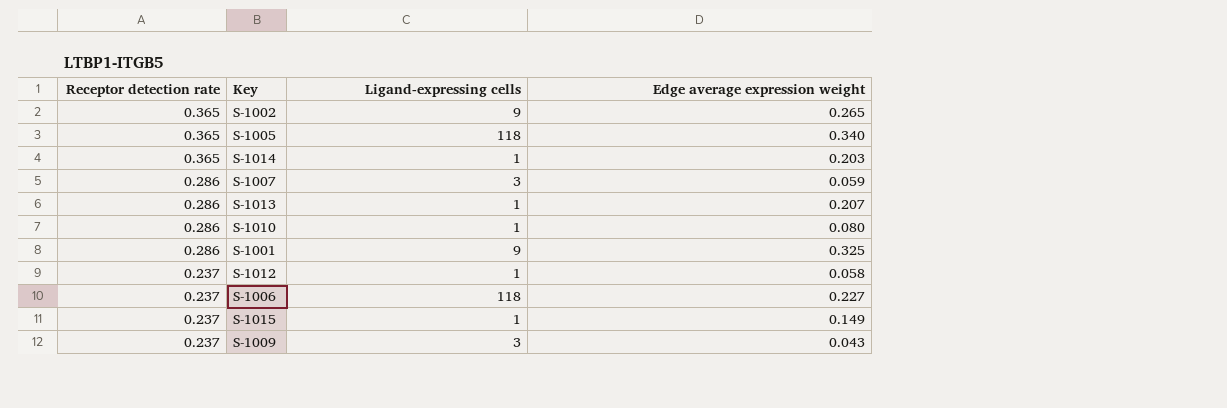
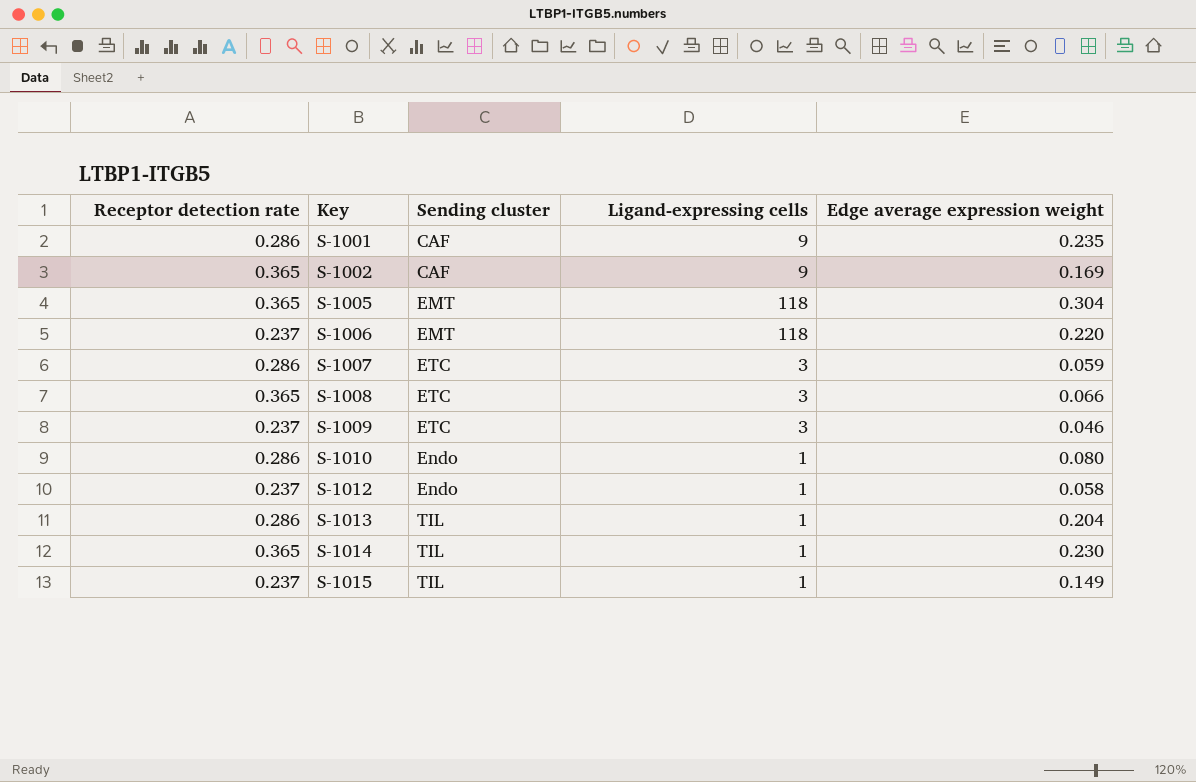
row order: Receptor detection rate descending -> Key ascending
column Sending cluster | position: none -> 3
S-1001 | Edge average expression weight: 0.325 -> 0.235
S-1002 | Edge average expression weight: 0.265 -> 0.169
S-1005 | Edge average expression weight: 0.340 -> 0.304
S-1006 | Edge average expression weight: 0.227 -> 0.220
row S-1008: none -> 0.365 | ETC | 3 | 0.066
S-1009 | Edge average expression weight: 0.043 -> 0.046
S-1013 | Edge average expression weight: 0.207 -> 0.204
S-1014 | Edge average expression weight: 0.203 -> 0.230

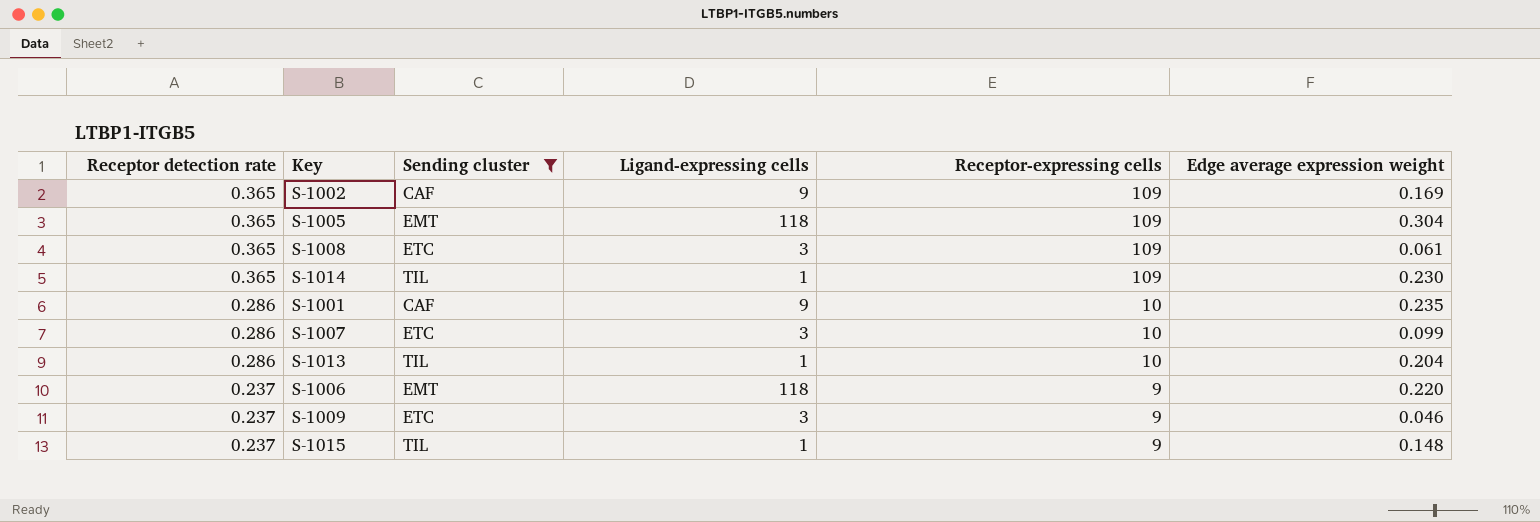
filter: none -> Sending cluster != Endo
row order: Key ascending -> Receptor detection rate descending
column Receptor-expressing cells | position: none -> 5
S-1008 | Edge average expression weight: 0.066 -> 0.061
S-1007 | Edge average expression weight: 0.059 -> 0.099
S-1015 | Edge average expression weight: 0.149 -> 0.148

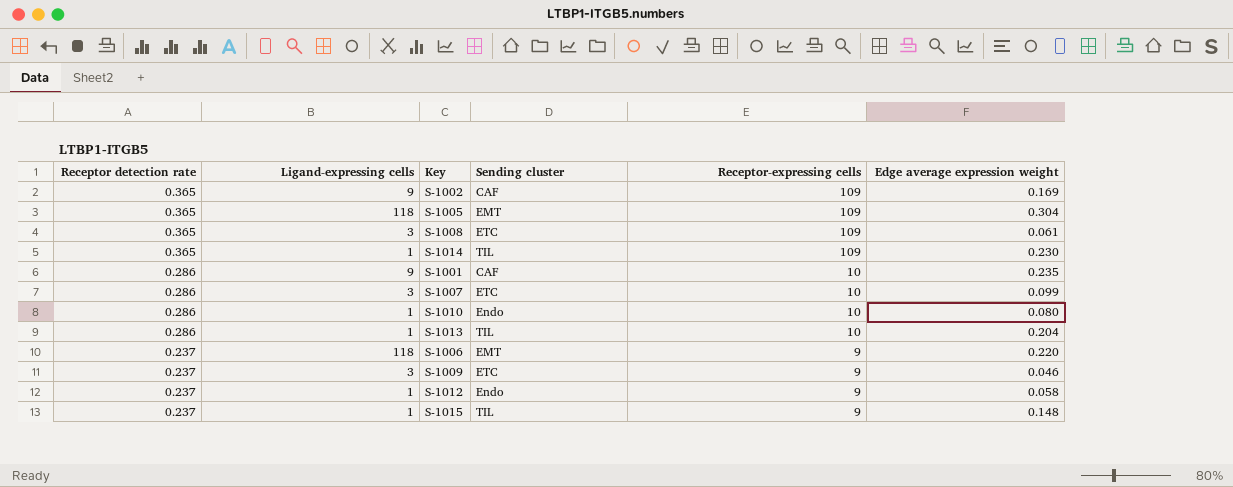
filter: Sending cluster != Endo -> none
column Ligand-expressing cells | position: 4 -> 2

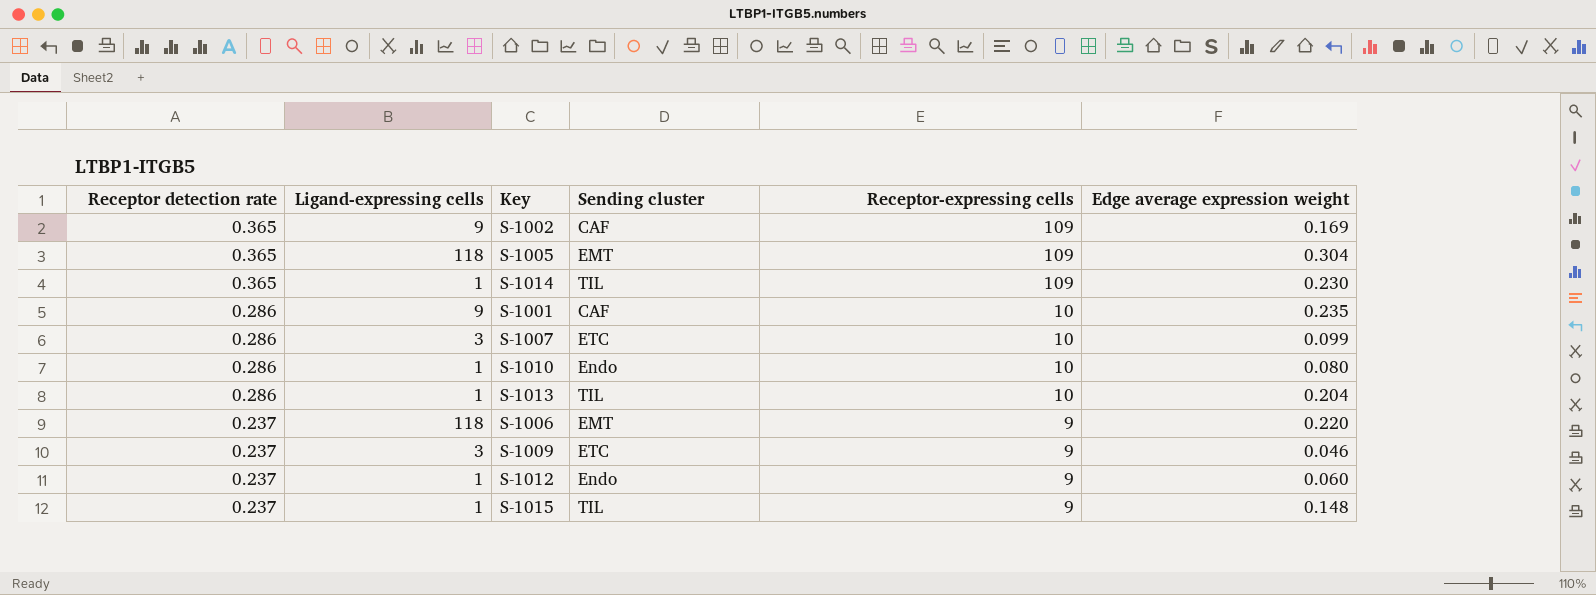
row S-1008: 0.365 | 3 | ETC | 109 | 0.061 -> none
S-1012 | Edge average expression weight: 0.058 -> 0.060

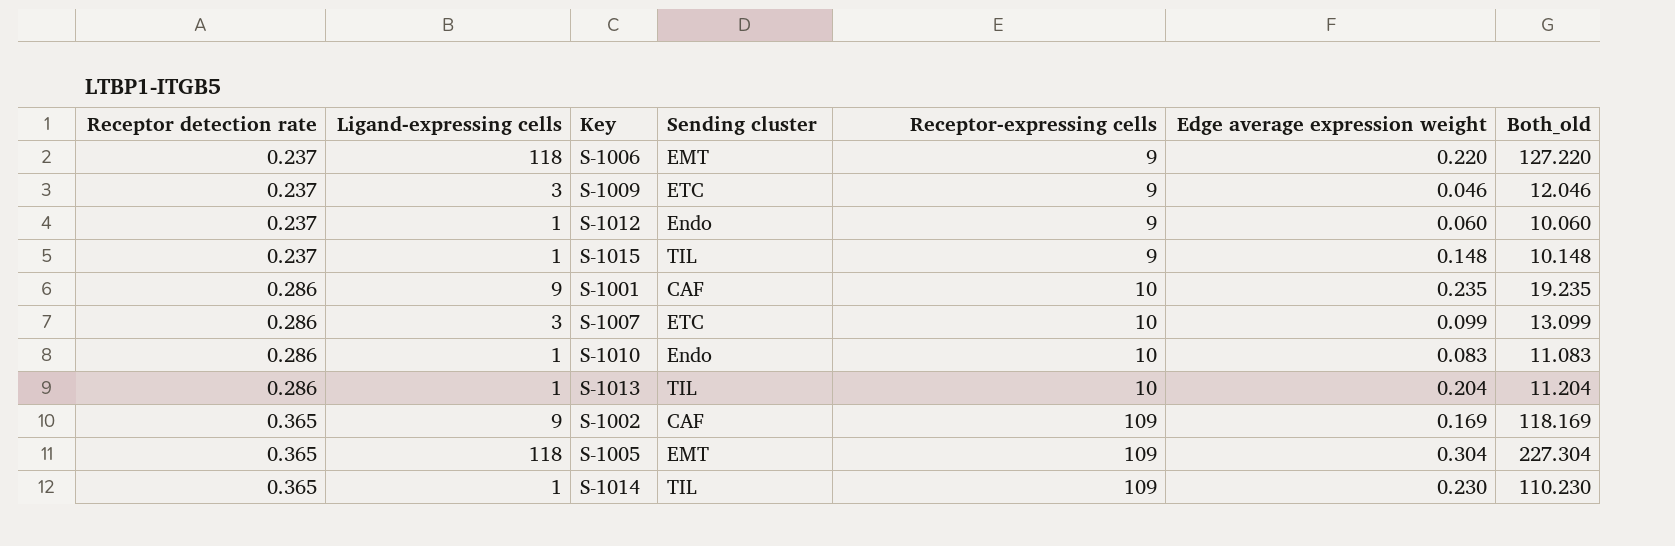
row order: Receptor detection rate descending -> Receptor detection rate ascending
column Both_old | formula: none -> [Ligand-expressing cells] + [Receptor-expressing cells] + [Edge average expression weight]
S-1010 | Edge average expression weight: 0.080 -> 0.083

